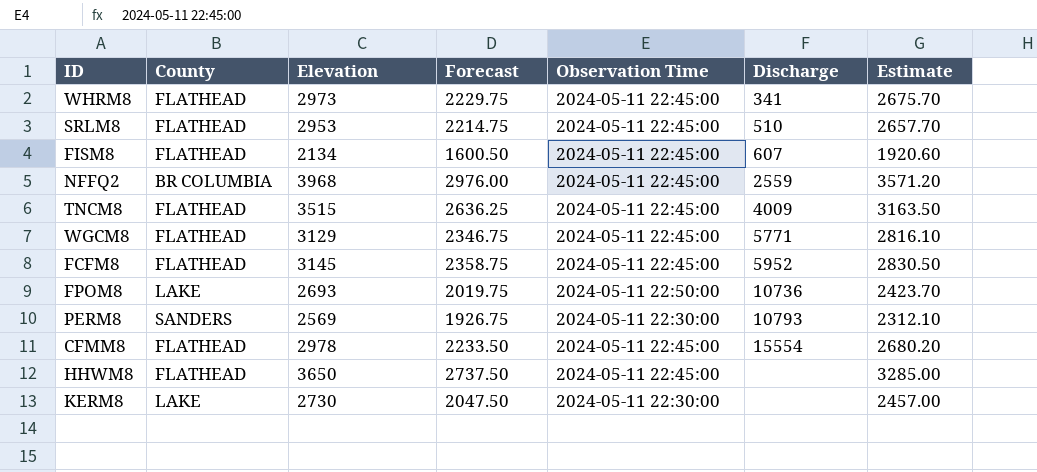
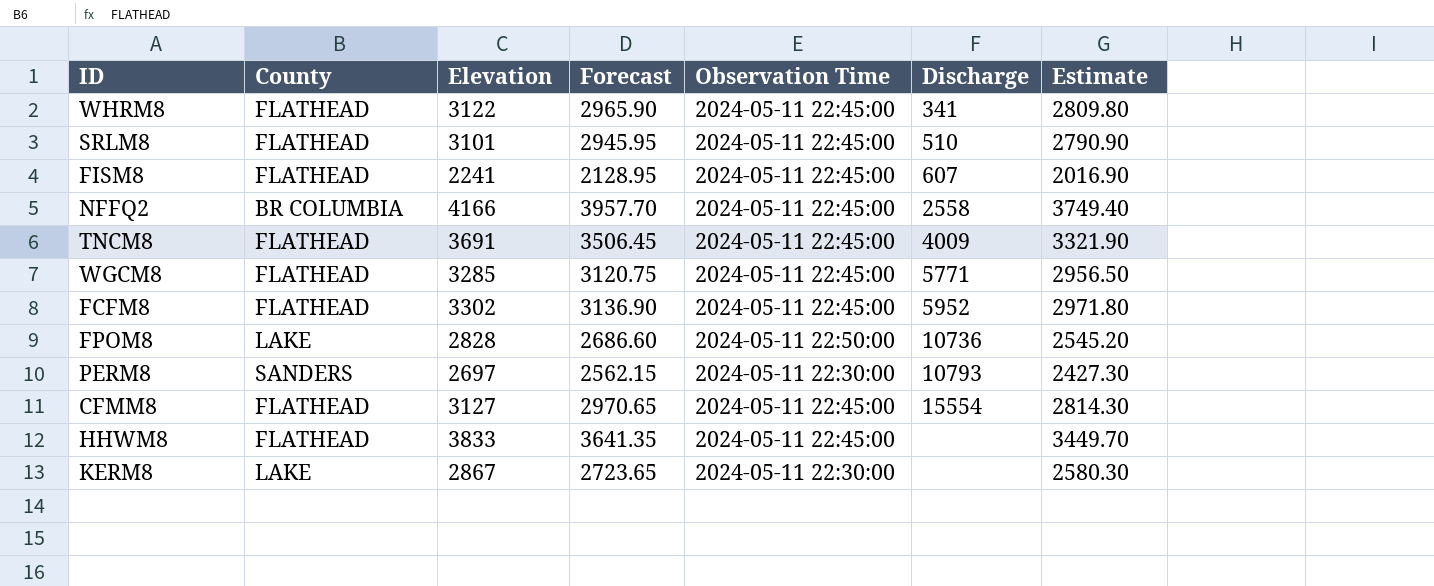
column Forecast | formula: [Elevation] * 0.75 -> [Elevation] * 0.95
WHRM8 | Elevation: 2973 -> 3122
WHRM8 | Estimate: 2675.70 -> 2809.80
SRLM8 | Elevation: 2953 -> 3101
SRLM8 | Estimate: 2657.70 -> 2790.90
FISM8 | Elevation: 2134 -> 2241
FISM8 | Estimate: 1920.60 -> 2016.90
NFFQ2 | Elevation: 3968 -> 4166
NFFQ2 | Discharge: 2559 -> 2558
NFFQ2 | Estimate: 3571.20 -> 3749.40
TNCM8 | Elevation: 3515 -> 3691
TNCM8 | Estimate: 3163.50 -> 3321.90
WGCM8 | Elevation: 3129 -> 3285
WGCM8 | Estimate: 2816.10 -> 2956.50
FCFM8 | Elevation: 3145 -> 3302
FCFM8 | Estimate: 2830.50 -> 2971.80
FPOM8 | Elevation: 2693 -> 2828
FPOM8 | Estimate: 2423.70 -> 2545.20
PERM8 | Elevation: 2569 -> 2697
PERM8 | Estimate: 2312.10 -> 2427.30
CFMM8 | Elevation: 2978 -> 3127
CFMM8 | Estimate: 2680.20 -> 2814.30
HHWM8 | Elevation: 3650 -> 3833
HHWM8 | Estimate: 3285.00 -> 3449.70
KERM8 | Elevation: 2730 -> 2867
KERM8 | Estimate: 2457.00 -> 2580.30

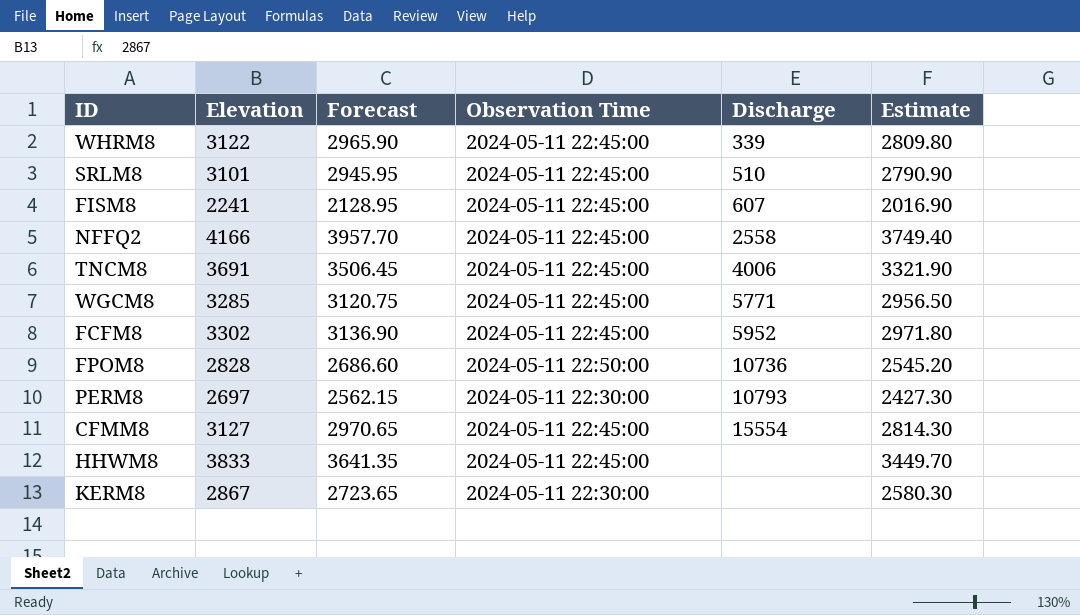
column County | position: 2 -> none
WHRM8 | Discharge: 341 -> 339
TNCM8 | Discharge: 4009 -> 4006

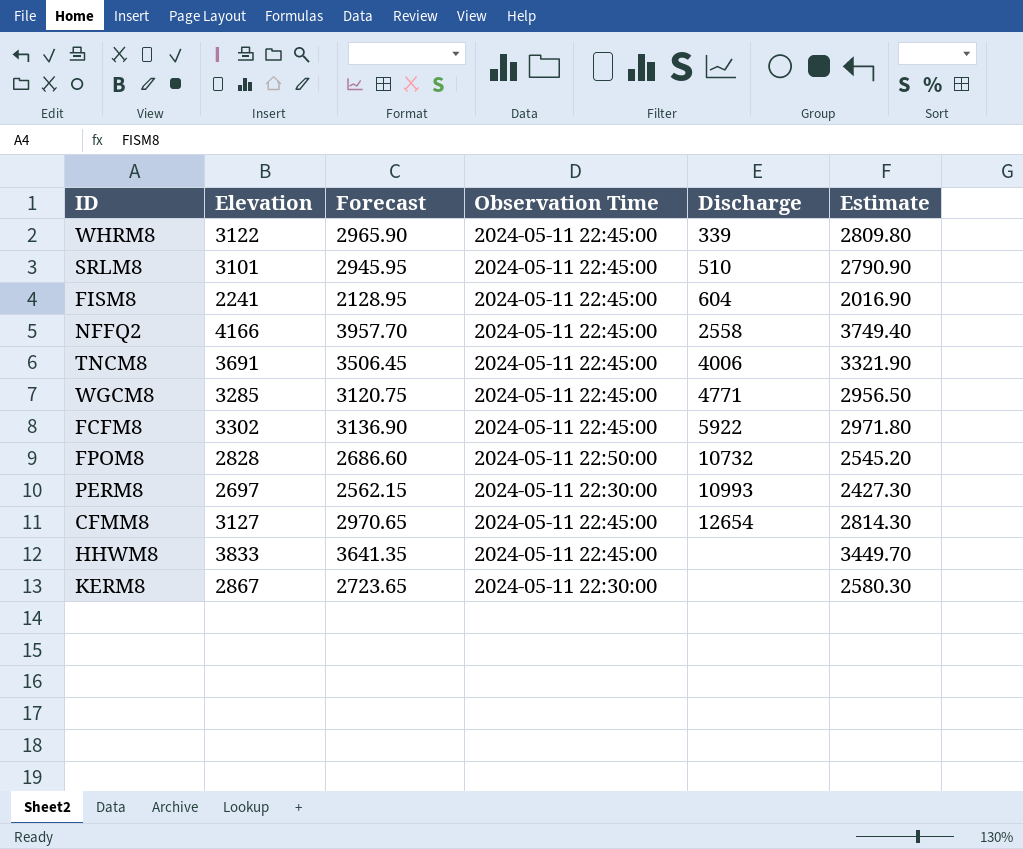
FISM8 | Discharge: 607 -> 604
WGCM8 | Discharge: 5771 -> 4771
FCFM8 | Discharge: 5952 -> 5922
FPOM8 | Discharge: 10736 -> 10732
PERM8 | Discharge: 10793 -> 10993
CFMM8 | Discharge: 15554 -> 12654

